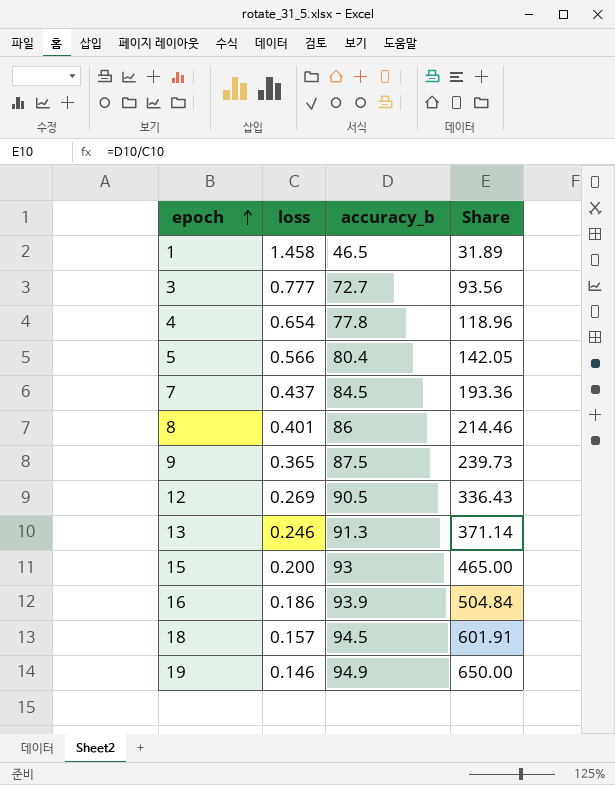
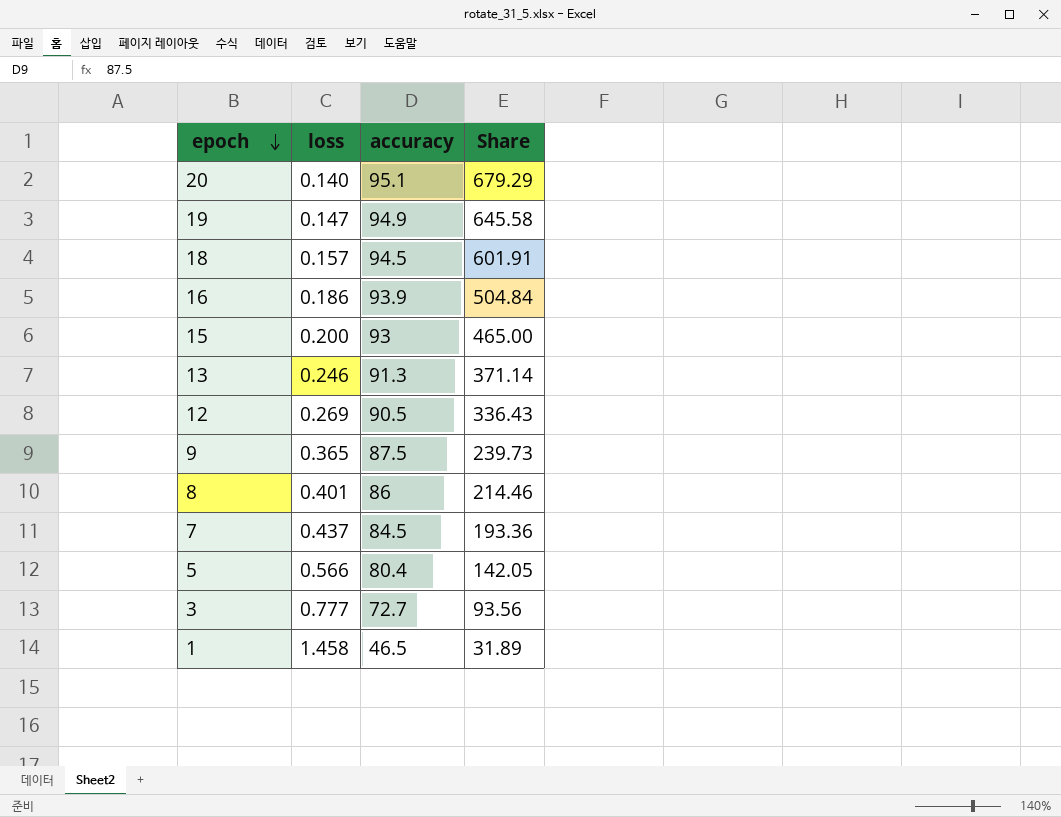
row order: epoch ascending -> epoch descending
column name: accuracy_b -> accuracy
row 4: 0.654 | 77.8 | 118.96 -> none
row 20: none -> 0.140 | 95.1 | 679.29
19 | loss: 0.146 -> 0.147
19 | Share: 650.00 -> 645.58

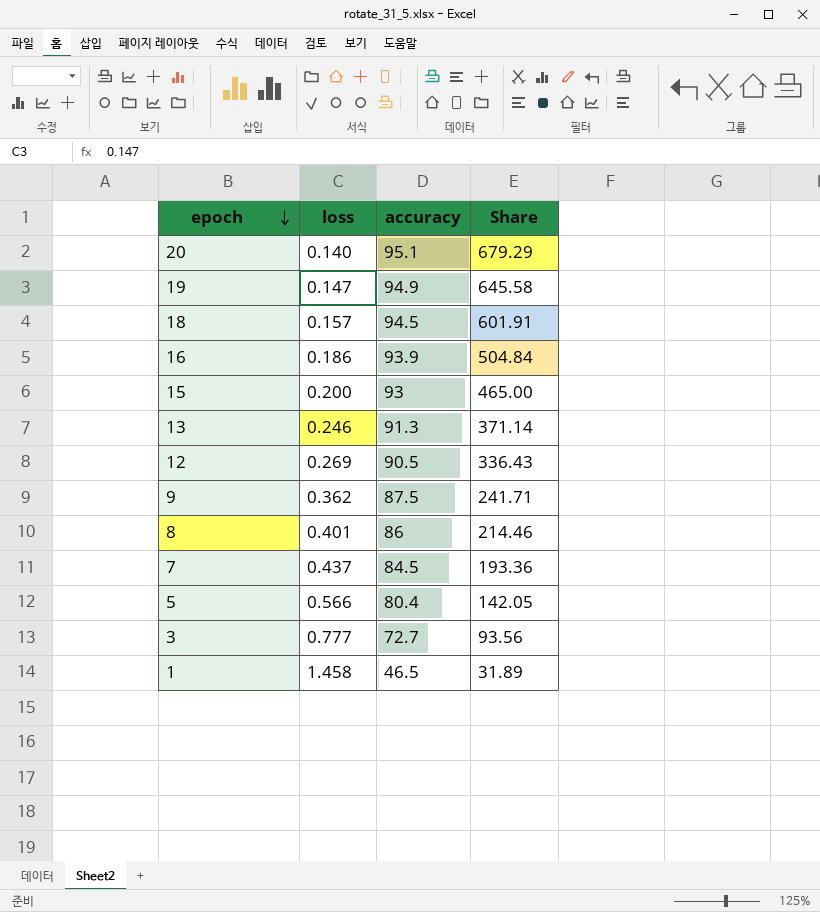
9 | loss: 0.365 -> 0.362
9 | Share: 239.73 -> 241.71

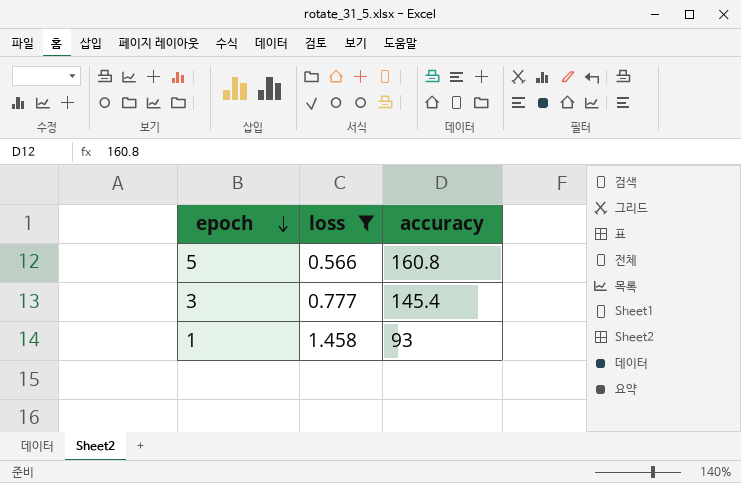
filter: none -> loss >= 0.566
column Share | formula: [accuracy] / [loss] -> none
5 | accuracy: 80.4 -> 160.8
3 | accuracy: 72.7 -> 145.4
1 | accuracy: 46.5 -> 93

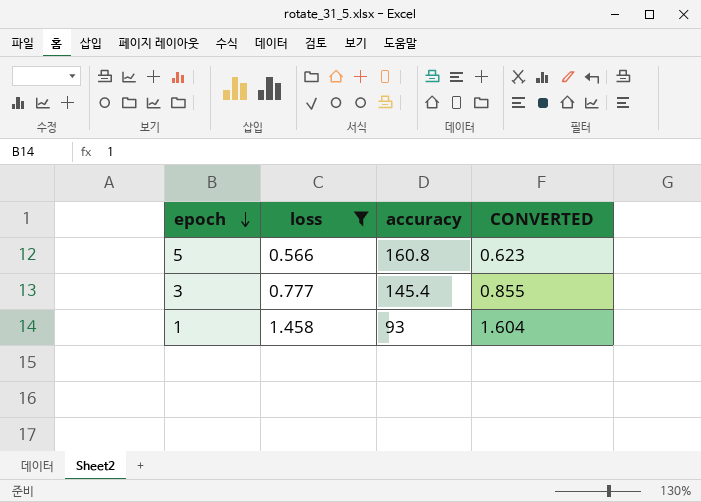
column CONVERTED | formula: none -> [loss] * 1.1

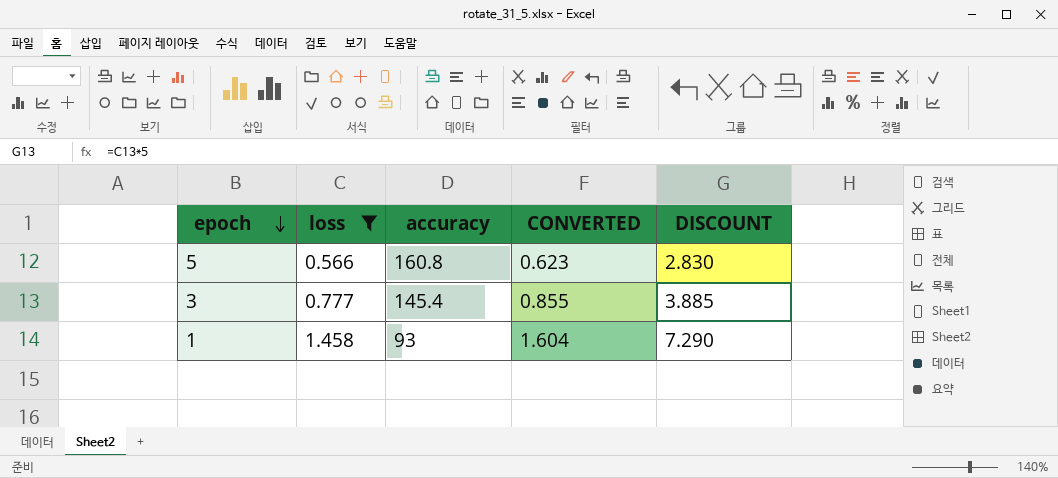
column DISCOUNT | formula: none -> [loss] * 5

